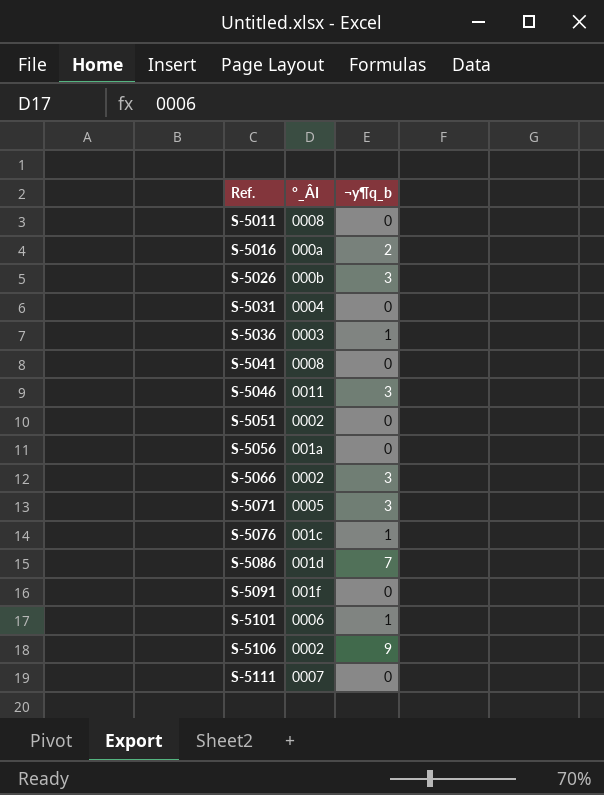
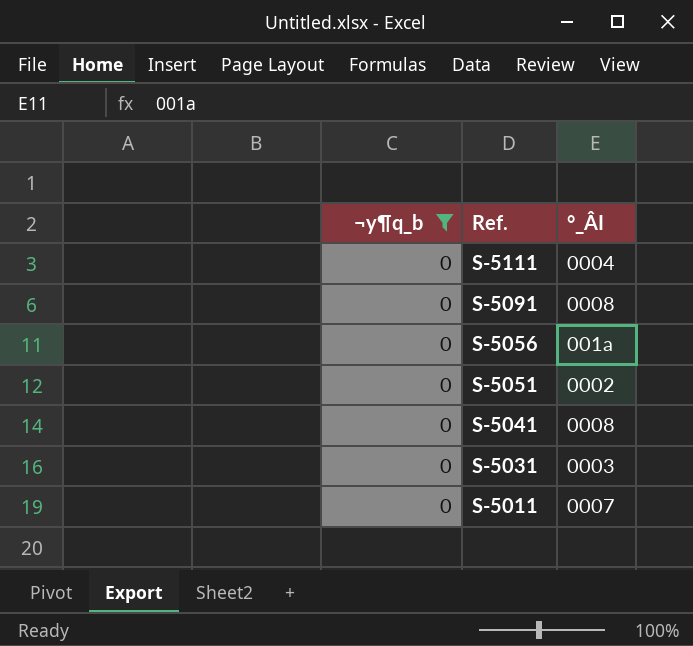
filter: none -> ¬y¶q_b = 0
row order: Ref. ascending -> Ref. descending
column ¬y¶q_b | position: 3 -> 1
S-5111 | °_ÂI: 0007 -> 0004
S-5091 | °_ÂI: 001f -> 0008
S-5031 | °_ÂI: 0004 -> 0003
S-5011 | °_ÂI: 0008 -> 0007

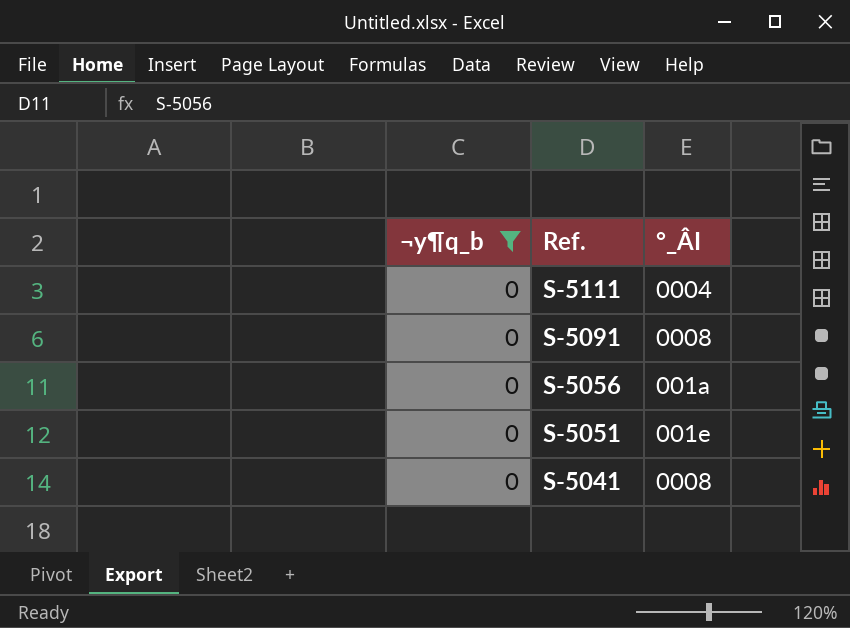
row S-5031: 0 | 0003 -> none
row S-5011: 0 | 0007 -> none
S-5051 | °_ÂI: 0002 -> 001e

